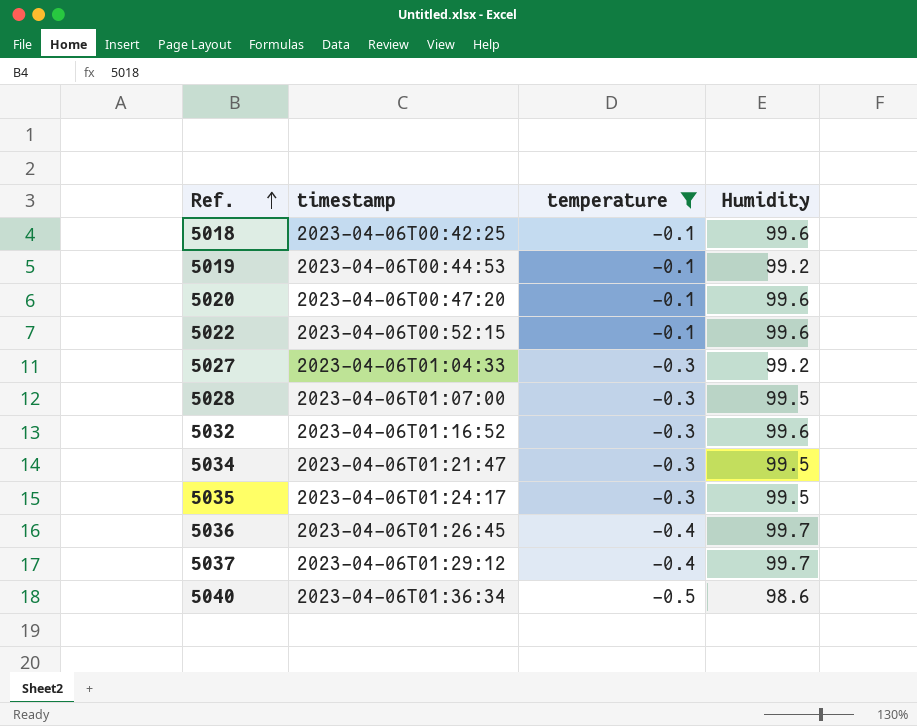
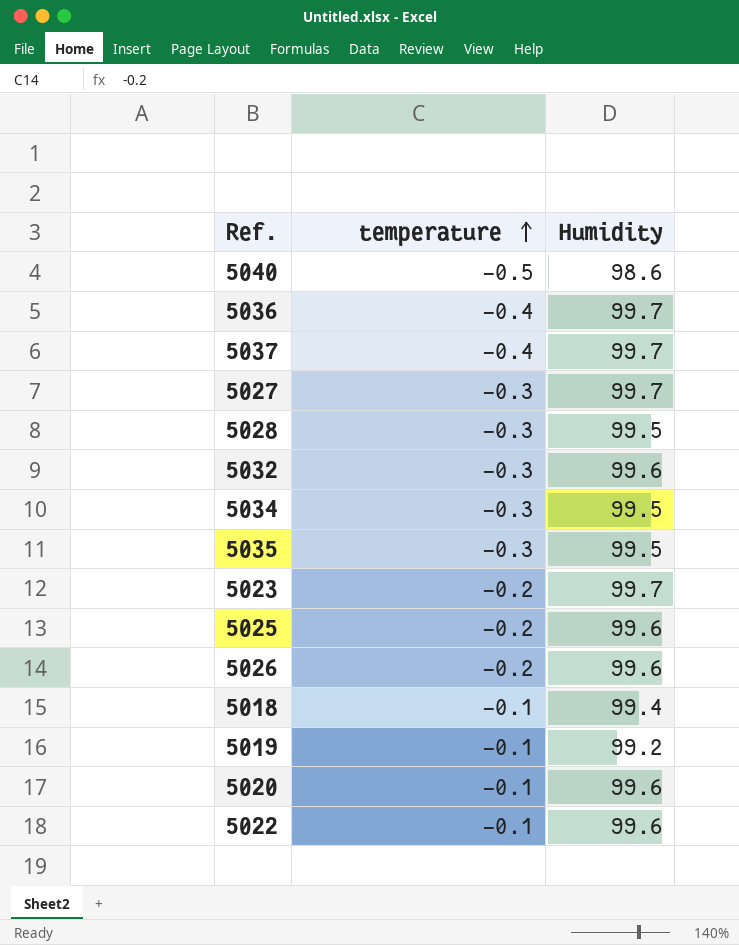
filter: temperature != -0.2 -> none
row order: Ref. ascending -> temperature ascending
column timestamp | position: 2 -> none
5027 | Humidity: 99.2 -> 99.7
5018 | Humidity: 99.6 -> 99.4

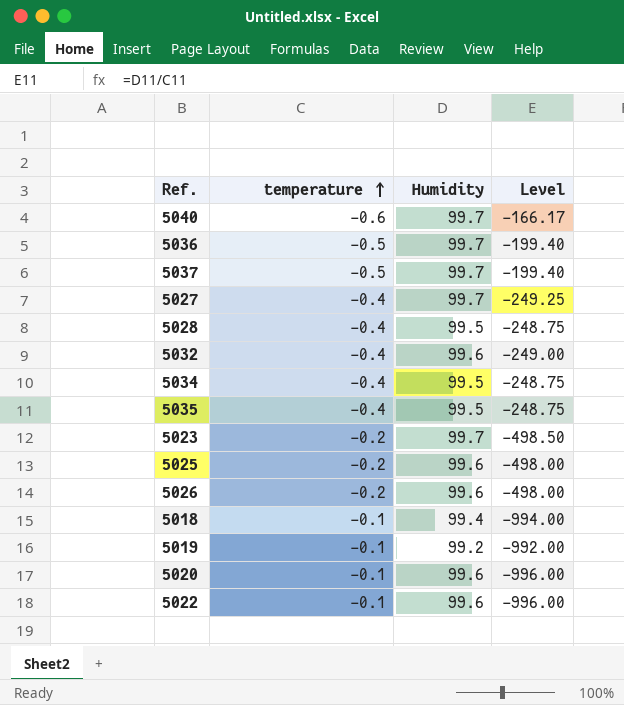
column Level | formula: none -> [Humidity] / [temperature]
5040 | temperature: -0.5 -> -0.6
5040 | Humidity: 98.6 -> 99.7
5036 | temperature: -0.4 -> -0.5
5037 | temperature: -0.4 -> -0.5
5027 | temperature: -0.3 -> -0.4
5028 | temperature: -0.3 -> -0.4
5032 | temperature: -0.3 -> -0.4
5034 | temperature: -0.3 -> -0.4
5035 | temperature: -0.3 -> -0.4

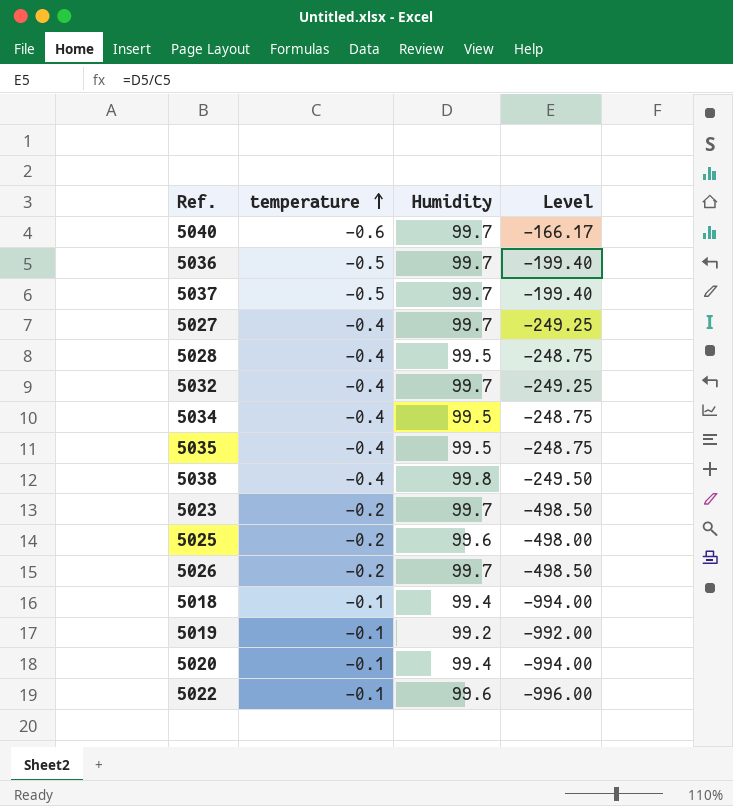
5032 | Humidity: 99.6 -> 99.7
5032 | Level: -249.00 -> -249.25
row 5038: none -> -0.4 | 99.8 | -249.50
5026 | Humidity: 99.6 -> 99.7
5026 | Level: -498.00 -> -498.50
5020 | Humidity: 99.6 -> 99.4
5020 | Level: -996.00 -> -994.00

